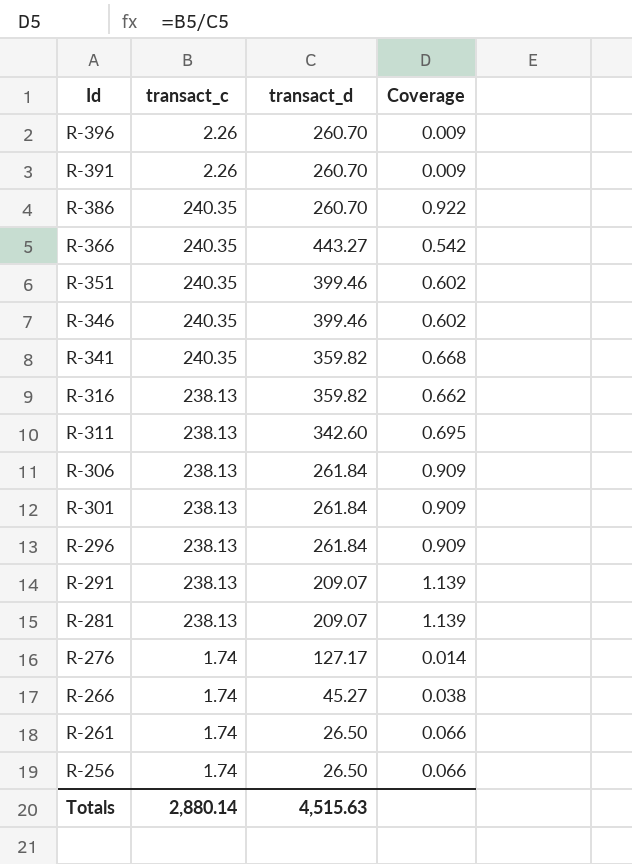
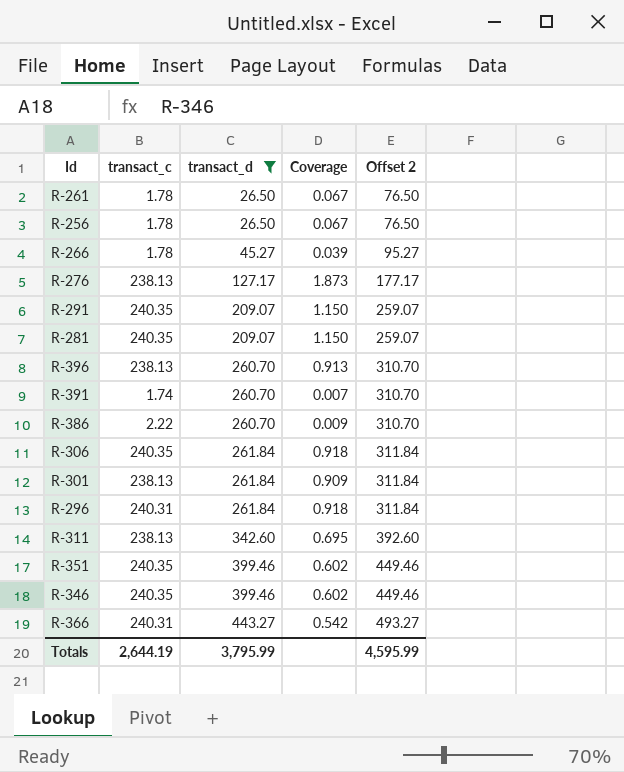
filter: none -> transact_d != 359.82
row order: Id descending -> transact_d ascending
column Offset 2 | formula: none -> [transact_d] + 50
R-261 | transact_c: 1.74 -> 1.78
R-261 | Coverage: 0.066 -> 0.067
R-256 | transact_c: 1.74 -> 1.78
R-256 | Coverage: 0.066 -> 0.067
R-266 | transact_c: 1.74 -> 1.78
R-266 | Coverage: 0.038 -> 0.039
R-276 | transact_c: 1.74 -> 238.13
R-276 | Coverage: 0.014 -> 1.873
R-291 | transact_c: 238.13 -> 240.35
R-291 | Coverage: 1.139 -> 1.150
R-281 | transact_c: 238.13 -> 240.35
R-281 | Coverage: 1.139 -> 1.150
R-396 | transact_c: 2.26 -> 238.13
R-396 | Coverage: 0.009 -> 0.913
R-391 | transact_c: 2.26 -> 1.74
R-391 | Coverage: 0.009 -> 0.007
R-386 | transact_c: 240.35 -> 2.22
R-386 | Coverage: 0.922 -> 0.009
R-306 | transact_c: 238.13 -> 240.35
R-306 | Coverage: 0.909 -> 0.918
R-296 | transact_c: 238.13 -> 240.31
R-296 | Coverage: 0.909 -> 0.918
R-366 | transact_c: 240.35 -> 240.31
Totals | transact_c: 2,880.14 -> 2,644.19
Totals | transact_d: 4,515.63 -> 3,795.99

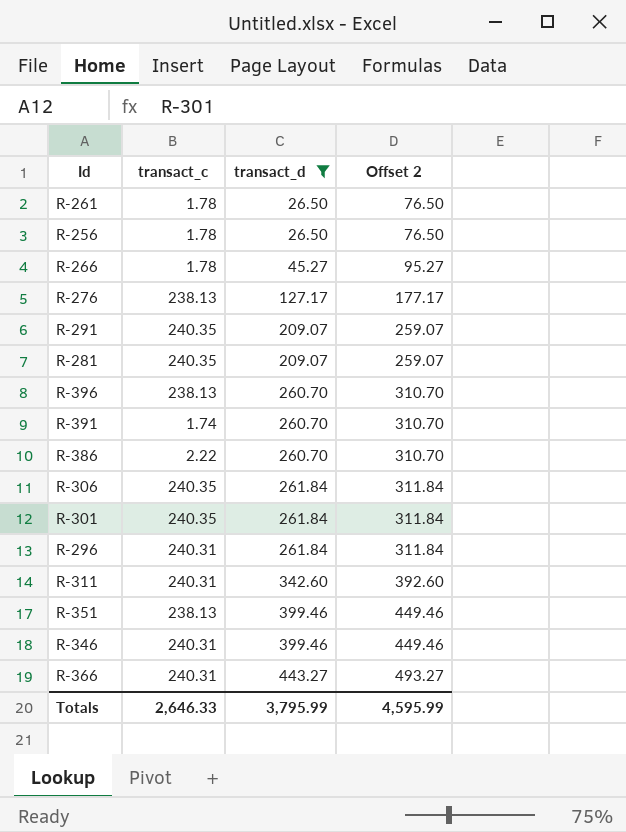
column Coverage | formula: [transact_c] / [transact_d] -> none
R-301 | transact_c: 238.13 -> 240.35
R-311 | transact_c: 238.13 -> 240.31
R-351 | transact_c: 240.35 -> 238.13
R-346 | transact_c: 240.35 -> 240.31
Totals | transact_c: 2,644.19 -> 2,646.33

